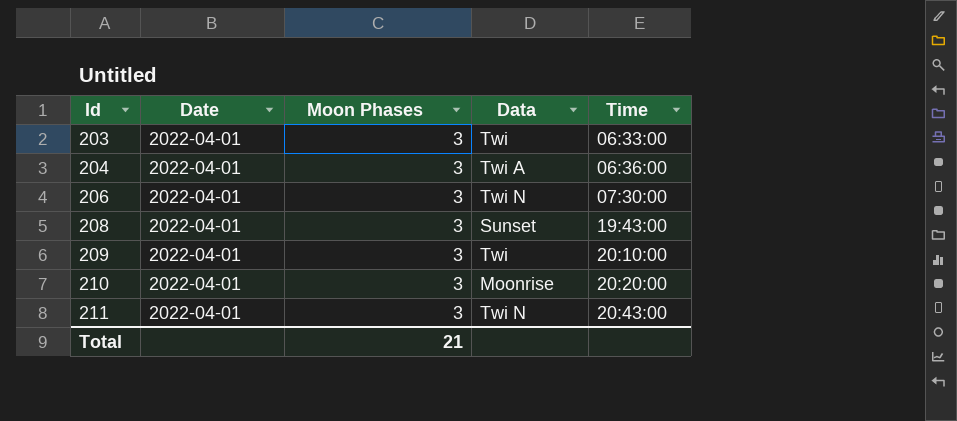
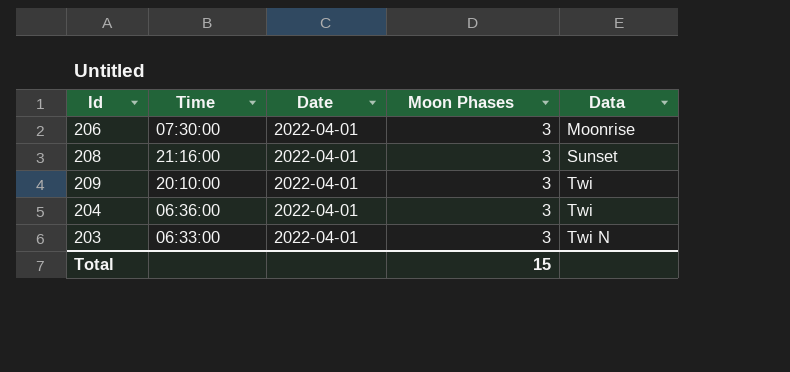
row order: Id ascending -> Data ascending
column Time | position: 5 -> 2
row 210: 2022-04-01 | 3 | Moonrise | 20:20:00 -> none
row 211: 2022-04-01 | 3 | Twi N | 20:43:00 -> none
206 | Data: Twi N -> Moonrise
208 | Time: 19:43:00 -> 21:16:00
204 | Data: Twi A -> Twi
203 | Data: Twi -> Twi N
Total | Moon Phases: 21 -> 15

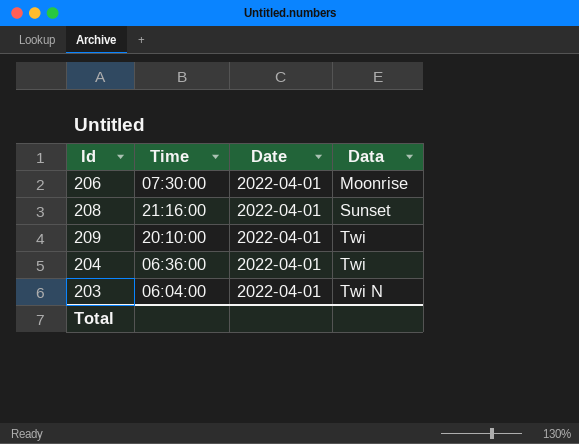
column Moon Phases | position: 4 -> none
203 | Time: 06:33:00 -> 06:04:00

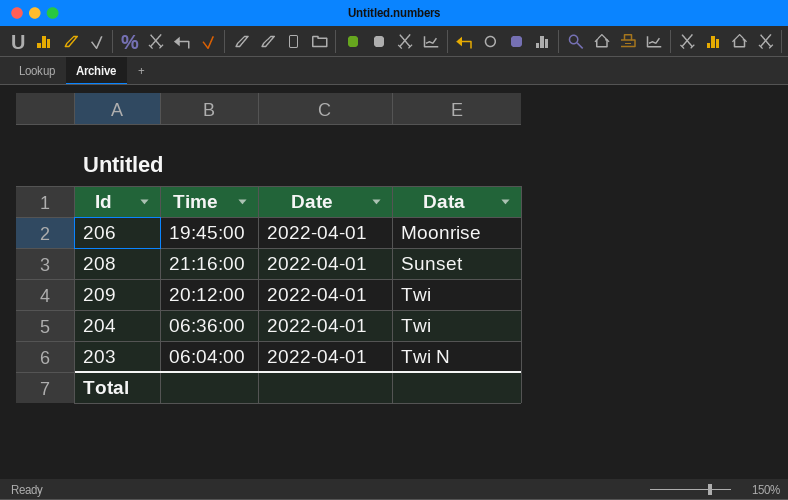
206 | Time: 07:30:00 -> 19:45:00
209 | Time: 20:10:00 -> 20:12:00

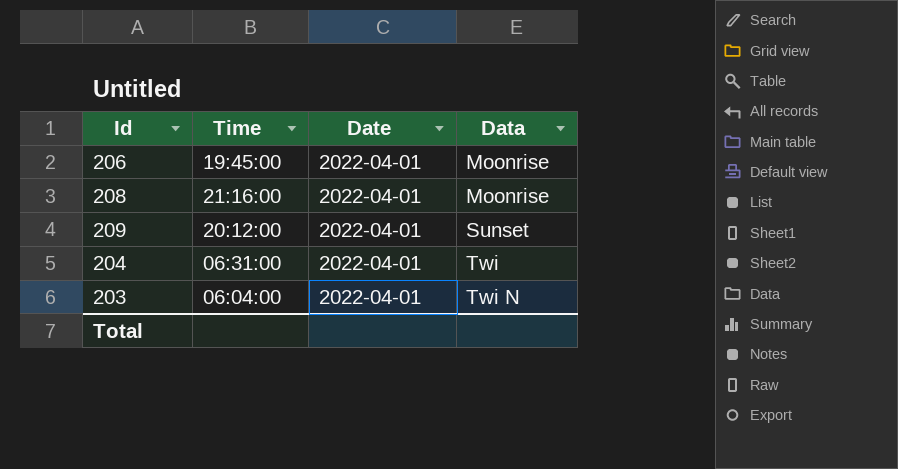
208 | Data: Sunset -> Moonrise
209 | Data: Twi -> Sunset
204 | Time: 06:36:00 -> 06:31:00

